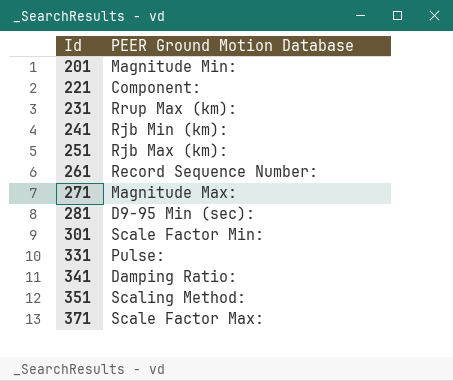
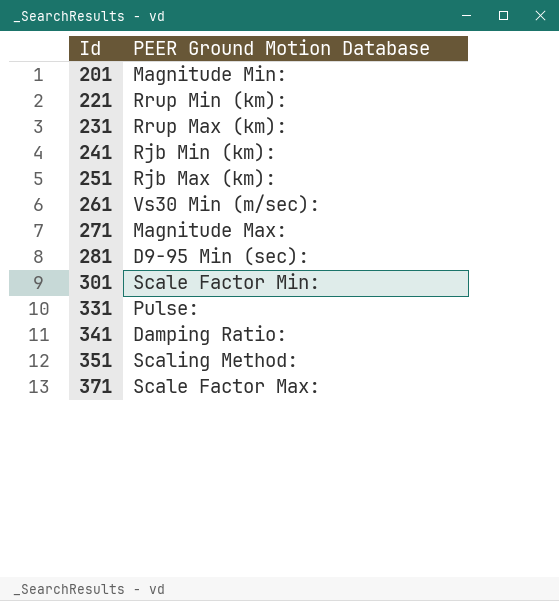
221 | PEER Ground Motion Database: Component: -> Rrup Min (km):
261 | PEER Ground Motion Database: Record Sequence Number: -> Vs30 Min (m/sec):

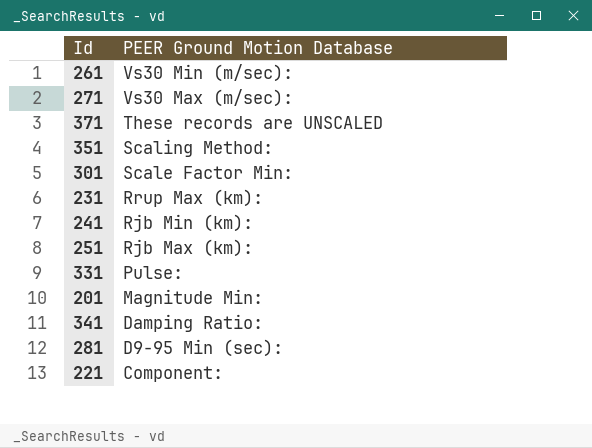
row order: Id ascending -> PEER Ground Motion Database descending
271 | PEER Ground Motion Database: Magnitude Max: -> Vs30 Max (m/sec):
371 | PEER Ground Motion Database: Scale Factor Max: -> These records are UNSCALED
221 | PEER Ground Motion Database: Rrup Min (km): -> Component:

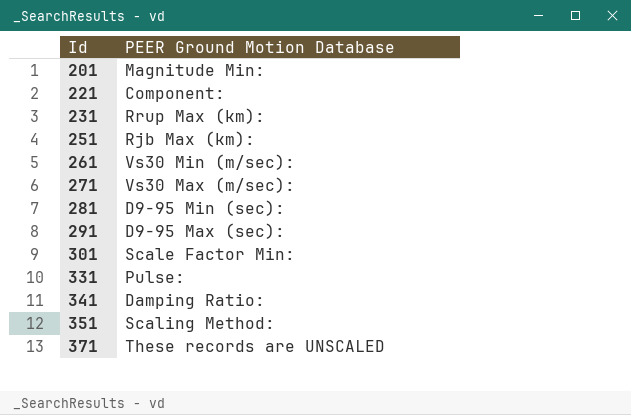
row order: PEER Ground Motion Database descending -> Id ascending
row 241: Rjb Min (km): -> none
row 291: none -> D9-95 Max (sec):

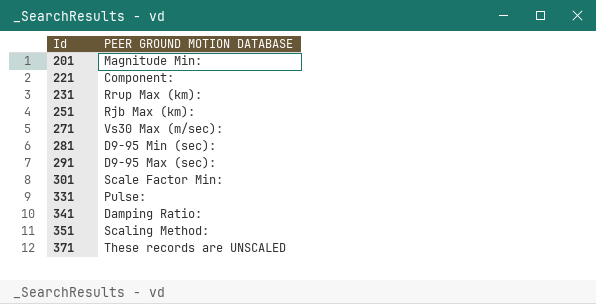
column name: PEER Ground Motion Database -> PEER GROUND MOTION DATABASE
row 261: Vs30 Min (m/sec): -> none

